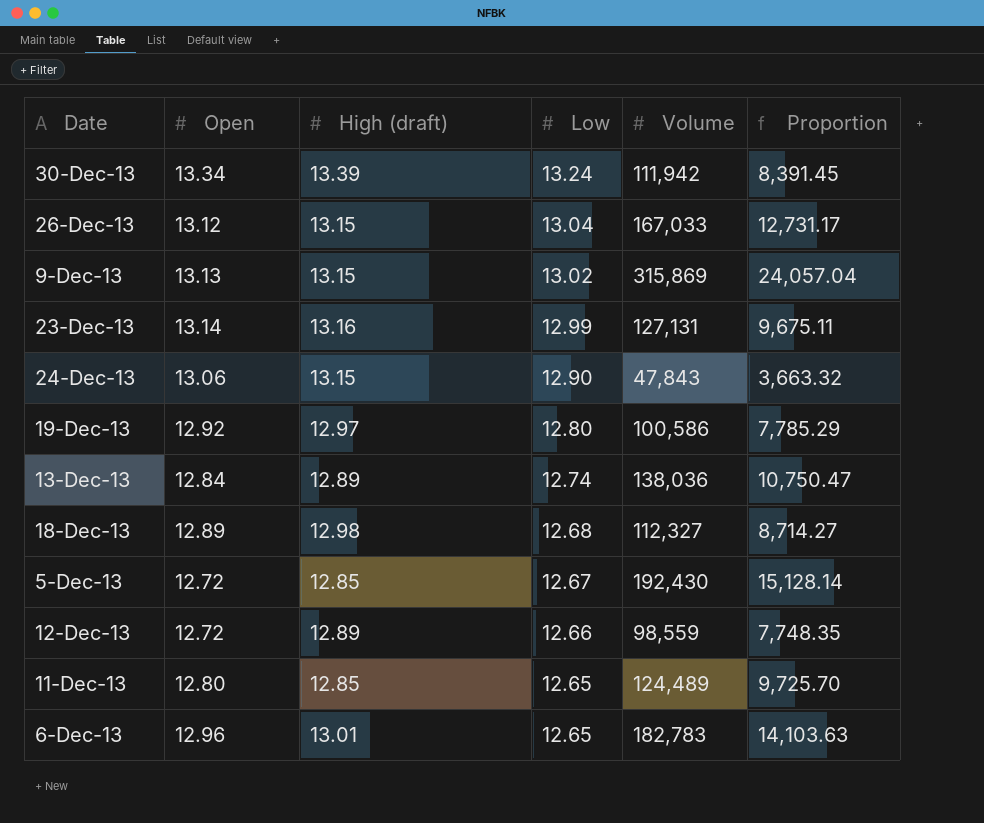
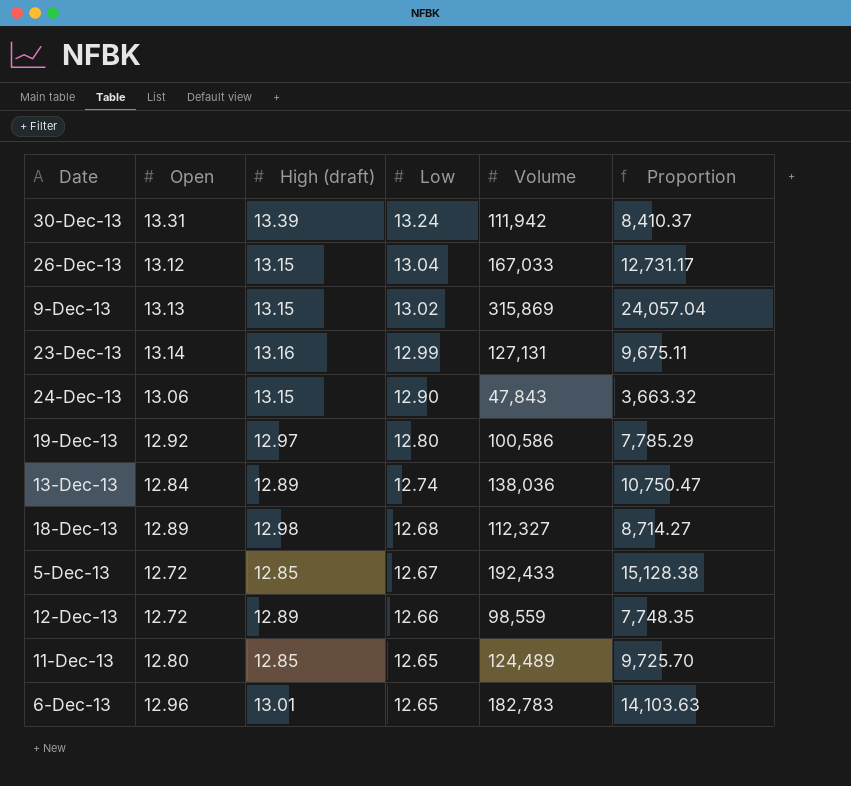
30-Dec-13 | Open: 13.34 -> 13.31
30-Dec-13 | Proportion: 8,391.45 -> 8,410.37
5-Dec-13 | Volume: 192,430 -> 192,433
5-Dec-13 | Proportion: 15,128.14 -> 15,128.38

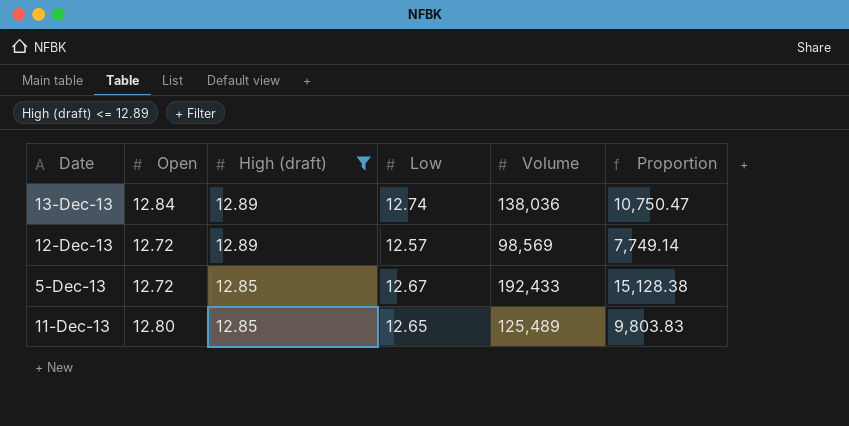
filter: none -> High (draft) <= 12.89
row order: Low descending -> High (draft) descending
12-Dec-13 | Low: 12.66 -> 12.57
12-Dec-13 | Volume: 98,559 -> 98,569
12-Dec-13 | Proportion: 7,748.35 -> 7,749.14
11-Dec-13 | Volume: 124,489 -> 125,489
11-Dec-13 | Proportion: 9,725.70 -> 9,803.83

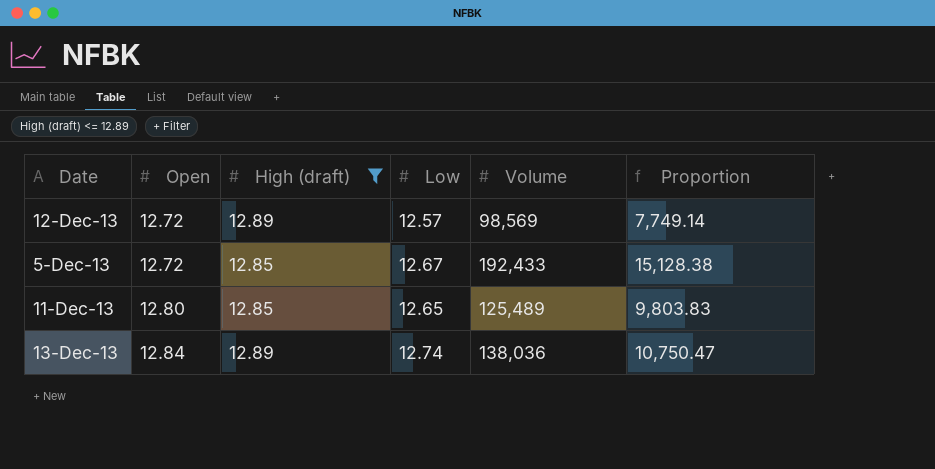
row order: High (draft) descending -> Open ascending

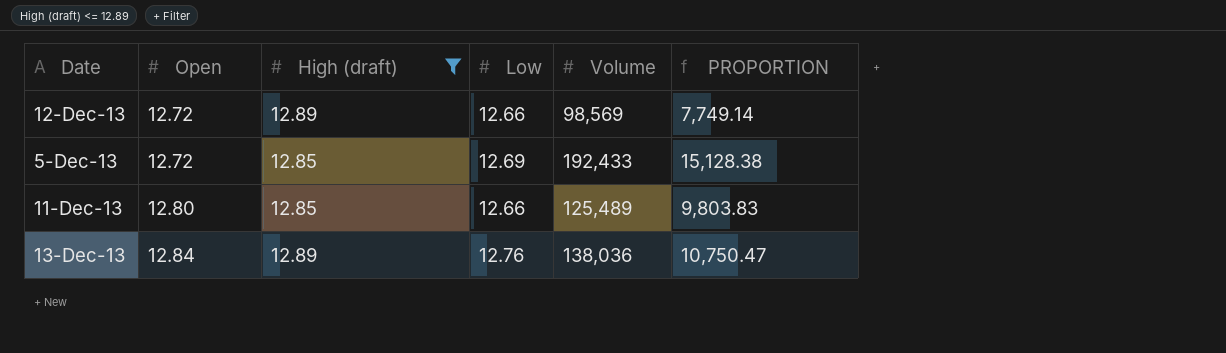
column name: Proportion -> PROPORTION
12-Dec-13 | Low: 12.57 -> 12.66
5-Dec-13 | Low: 12.67 -> 12.69
11-Dec-13 | Low: 12.65 -> 12.66
13-Dec-13 | Low: 12.74 -> 12.76

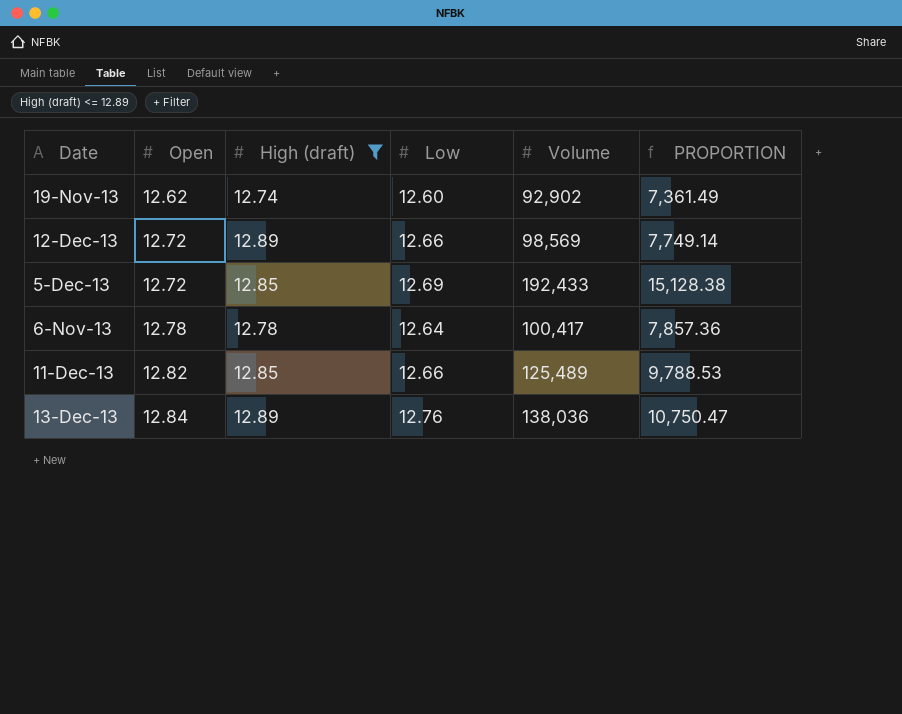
row 19-Nov-13: none -> 12.62 | 12.74 | 12.60 | 92,902 | 7,361.49
row 6-Nov-13: none -> 12.78 | 12.78 | 12.64 | 100,417 | 7,857.36
11-Dec-13 | Open: 12.80 -> 12.82
11-Dec-13 | PROPORTION: 9,803.83 -> 9,788.53

